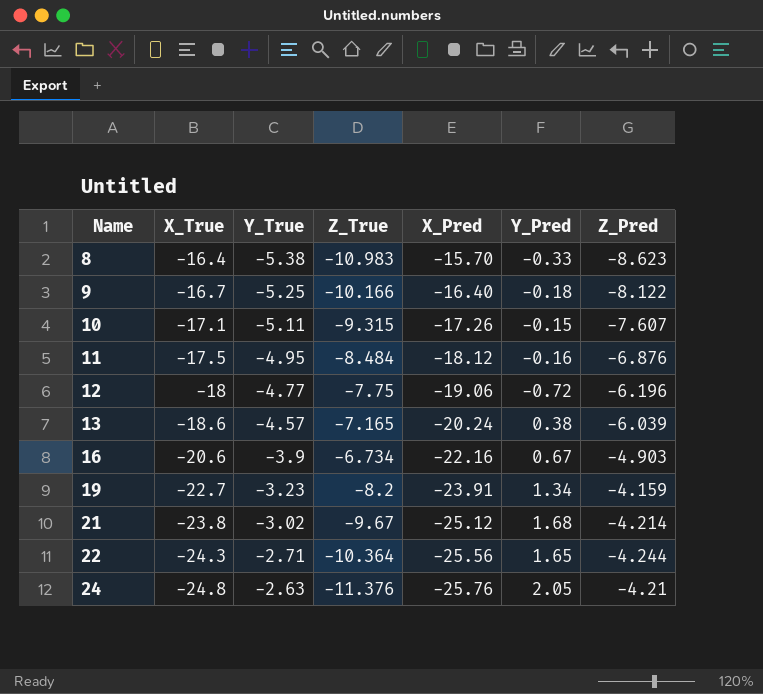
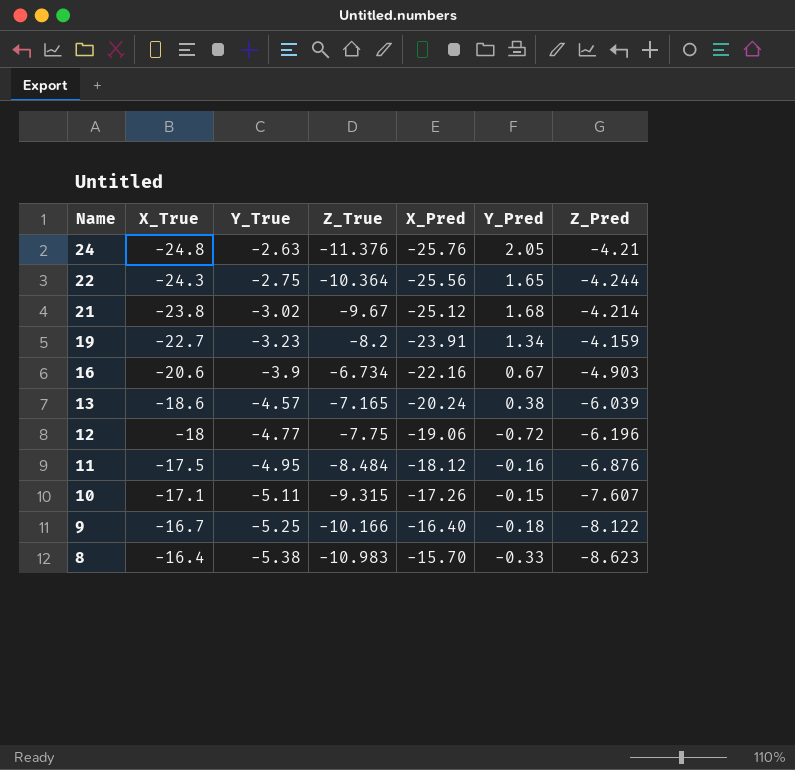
row order: Name ascending -> Name descending
22 | Y_True: -2.71 -> -2.75

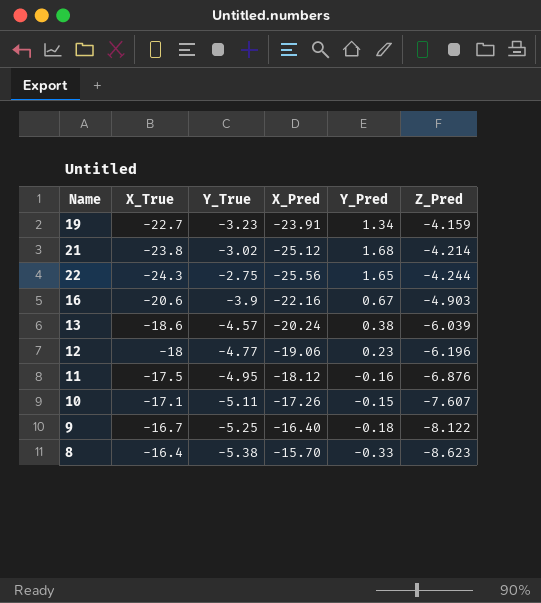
row order: Name descending -> Z_Pred descending
column Z_True | position: 4 -> none
row 24: -24.8 | -2.63 | -11.376 | -25.76 | 2.05 | -4.21 -> none
12 | Y_Pred: -0.72 -> 0.23

